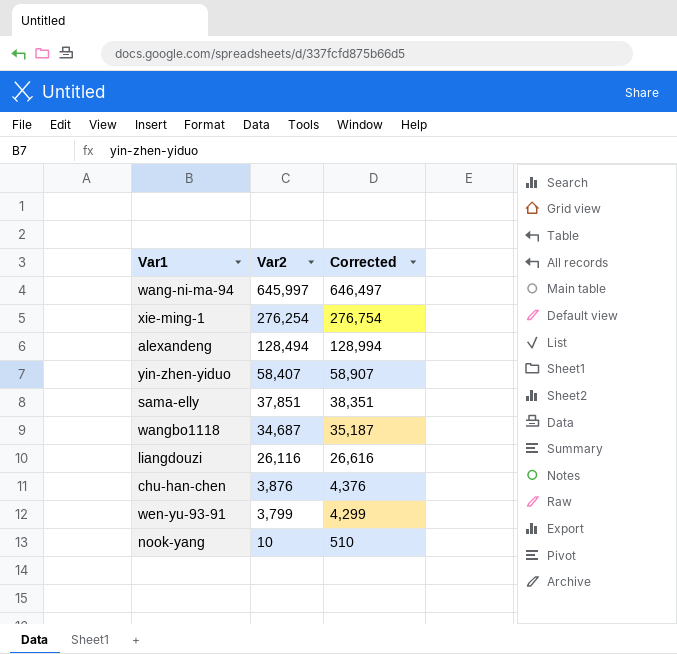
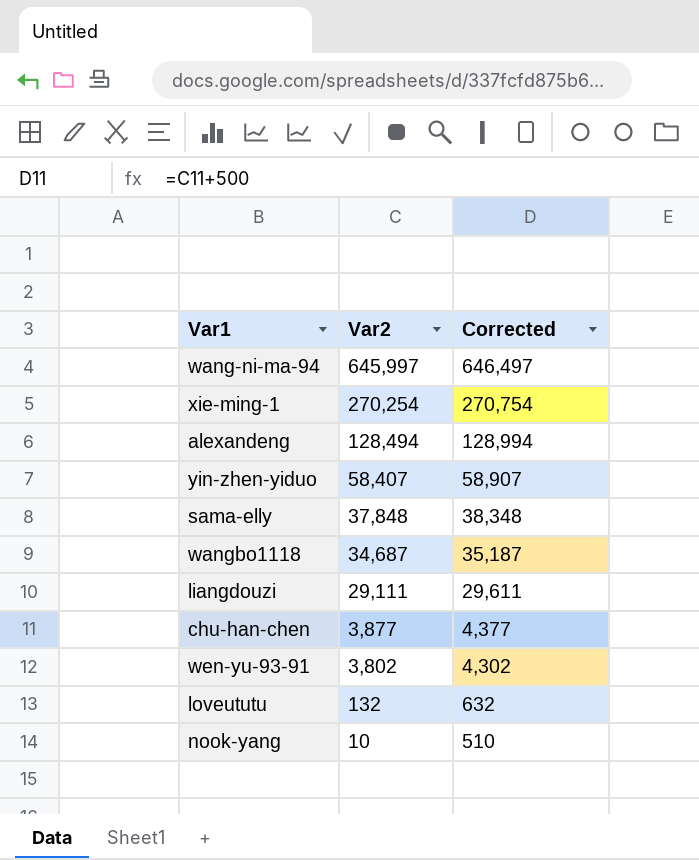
xie-ming-1 | Var2: 276,254 -> 270,254
xie-ming-1 | Corrected: 276,754 -> 270,754
sama-elly | Var2: 37,851 -> 37,848
sama-elly | Corrected: 38,351 -> 38,348
liangdouzi | Var2: 26,116 -> 29,111
liangdouzi | Corrected: 26,616 -> 29,611
chu-han-chen | Var2: 3,876 -> 3,877
chu-han-chen | Corrected: 4,376 -> 4,377
wen-yu-93-91 | Var2: 3,799 -> 3,802
wen-yu-93-91 | Corrected: 4,299 -> 4,302
row loveututu: none -> 132 | 632

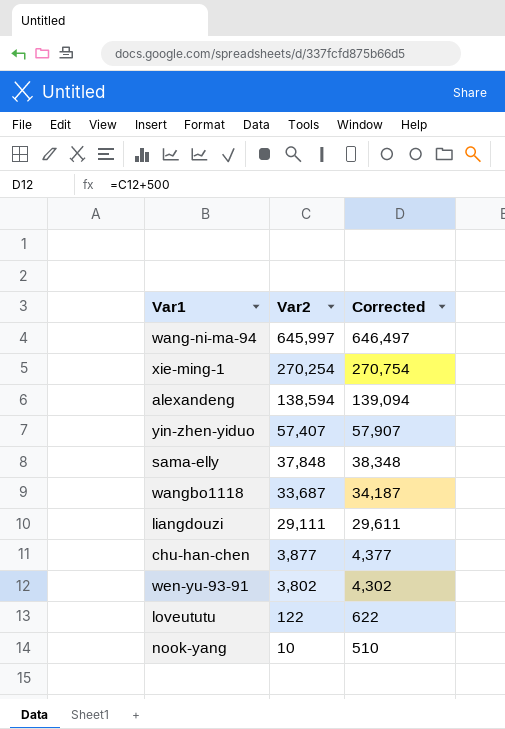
alexandeng | Var2: 128,494 -> 138,594
alexandeng | Corrected: 128,994 -> 139,094
yin-zhen-yiduo | Var2: 58,407 -> 57,407
yin-zhen-yiduo | Corrected: 58,907 -> 57,907
wangbo1118 | Var2: 34,687 -> 33,687
wangbo1118 | Corrected: 35,187 -> 34,187
loveututu | Var2: 132 -> 122
loveututu | Corrected: 632 -> 622

